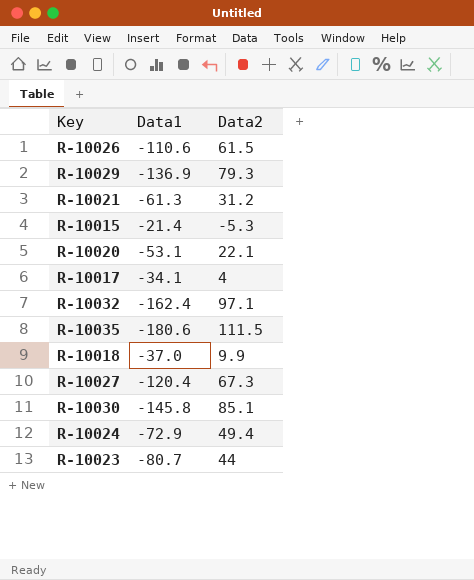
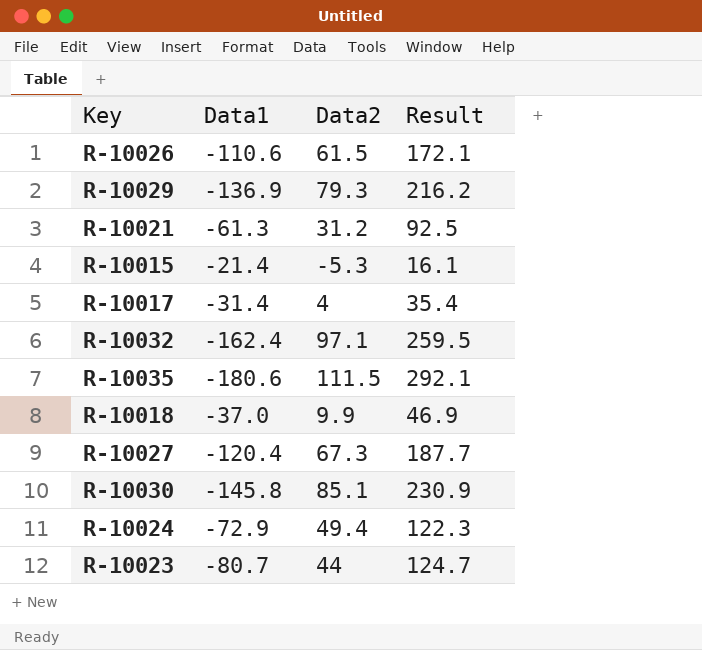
column Result | formula: none -> [Data2] - [Data1]
row R-10020: -53.1 | 22.1 -> none
R-10017 | Data1: -34.1 -> -31.4

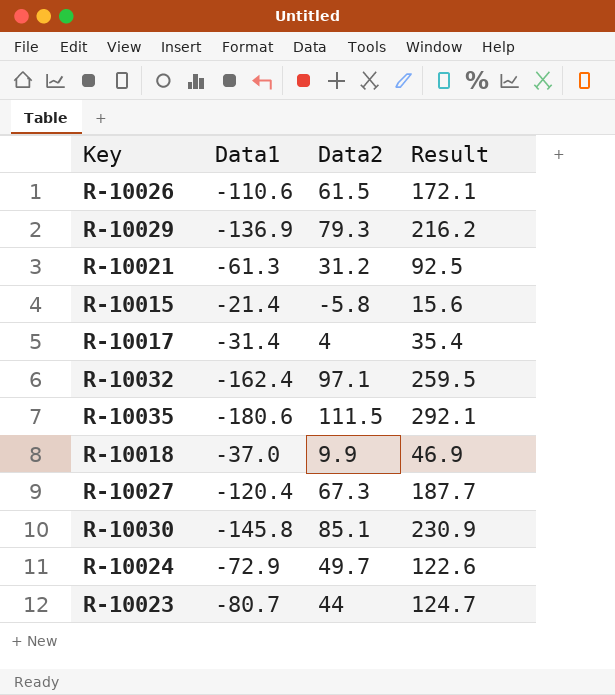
R-10015 | Data2: -5.3 -> -5.8
R-10015 | Result: 16.1 -> 15.6
R-10024 | Data2: 49.4 -> 49.7
R-10024 | Result: 122.3 -> 122.6

